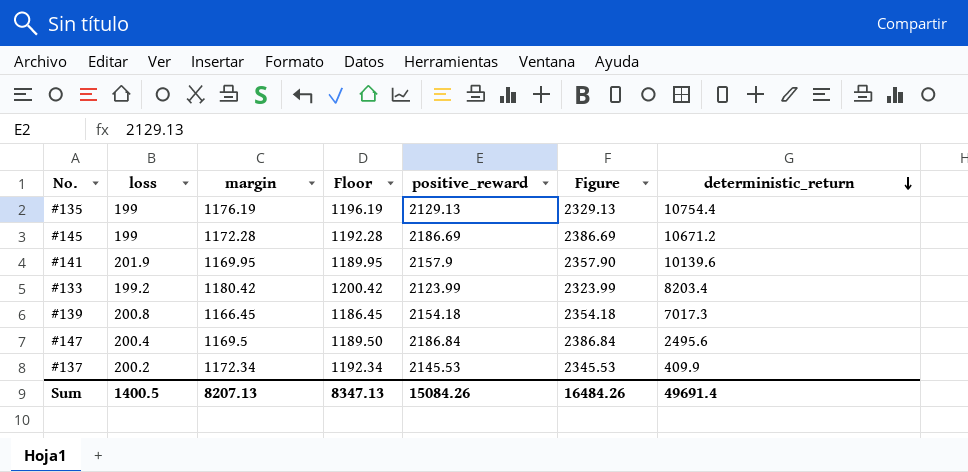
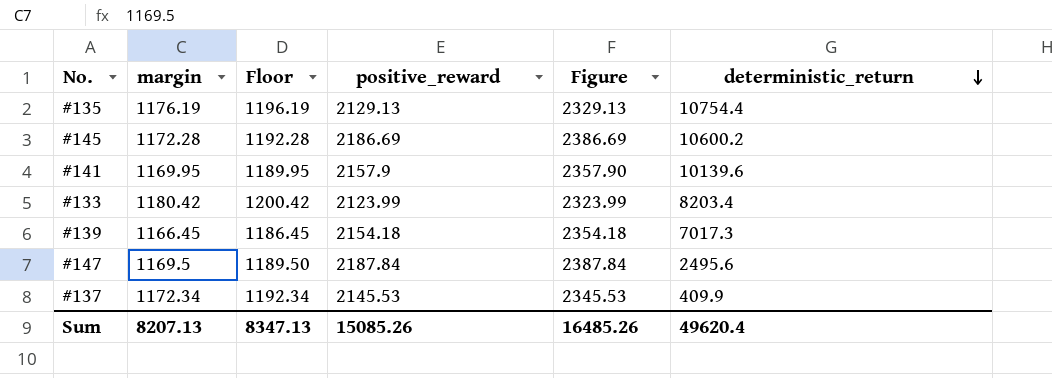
column loss | position: 2 -> none
#145 | deterministic_return: 10671.2 -> 10600.2
#147 | positive_reward: 2186.84 -> 2187.84
#147 | Figure: 2386.84 -> 2387.84
Sum | positive_reward: 15084.26 -> 15085.26
Sum | Figure: 16484.26 -> 16485.26
Sum | deterministic_return: 49691.4 -> 49620.4

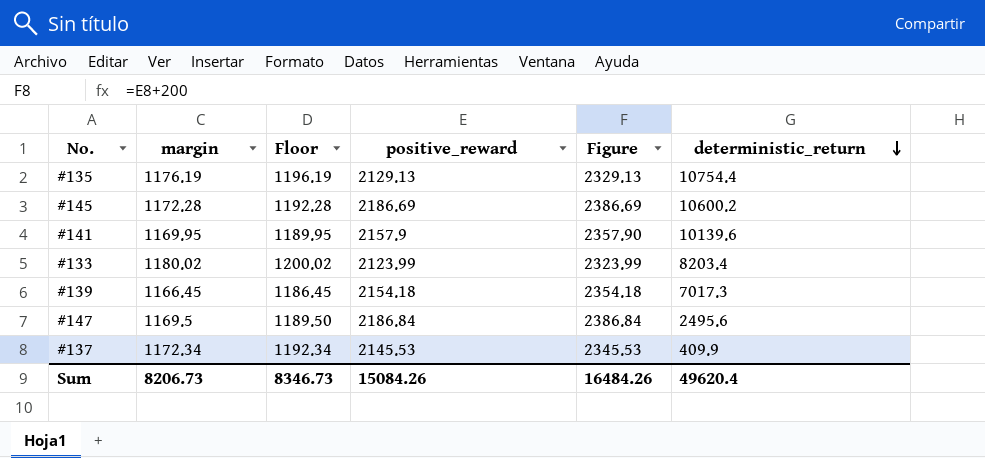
#133 | margin: 1180.42 -> 1180.02
#133 | Floor: 1200.42 -> 1200.02
#147 | positive_reward: 2187.84 -> 2186.84
#147 | Figure: 2387.84 -> 2386.84
Sum | margin: 8207.13 -> 8206.73
Sum | Floor: 8347.13 -> 8346.73
Sum | positive_reward: 15085.26 -> 15084.26
Sum | Figure: 16485.26 -> 16484.26

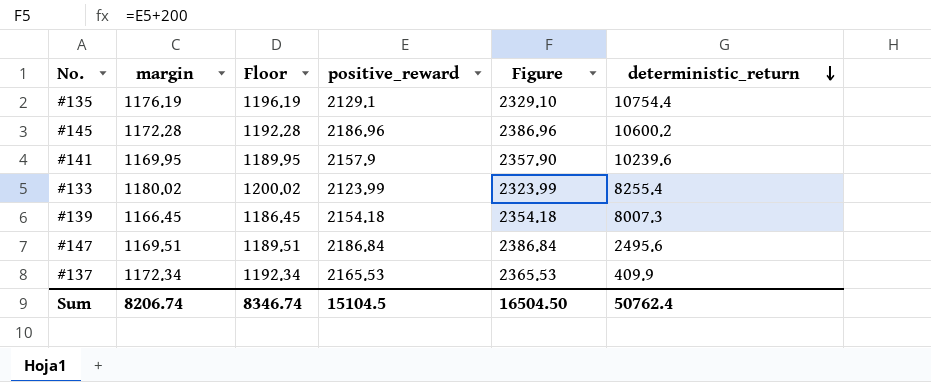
#135 | positive_reward: 2129.13 -> 2129.1
#135 | Figure: 2329.13 -> 2329.10
#145 | positive_reward: 2186.69 -> 2186.96
#145 | Figure: 2386.69 -> 2386.96
#141 | deterministic_return: 10139.6 -> 10239.6
#133 | deterministic_return: 8203.4 -> 8255.4
#139 | deterministic_return: 7017.3 -> 8007.3
#147 | margin: 1169.5 -> 1169.51
#147 | Floor: 1189.50 -> 1189.51
#137 | positive_reward: 2145.53 -> 2165.53
#137 | Figure: 2345.53 -> 2365.53
Sum | margin: 8206.73 -> 8206.74
Sum | Floor: 8346.73 -> 8346.74
Sum | positive_reward: 15084.26 -> 15104.5
Sum | Figure: 16484.26 -> 16504.50
Sum | deterministic_return: 49620.4 -> 50762.4

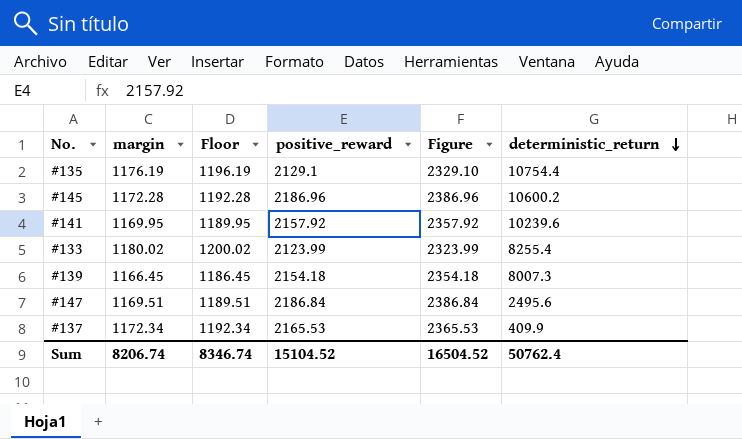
#141 | positive_reward: 2157.9 -> 2157.92
#141 | Figure: 2357.90 -> 2357.92
Sum | positive_reward: 15104.5 -> 15104.52
Sum | Figure: 16504.50 -> 16504.52

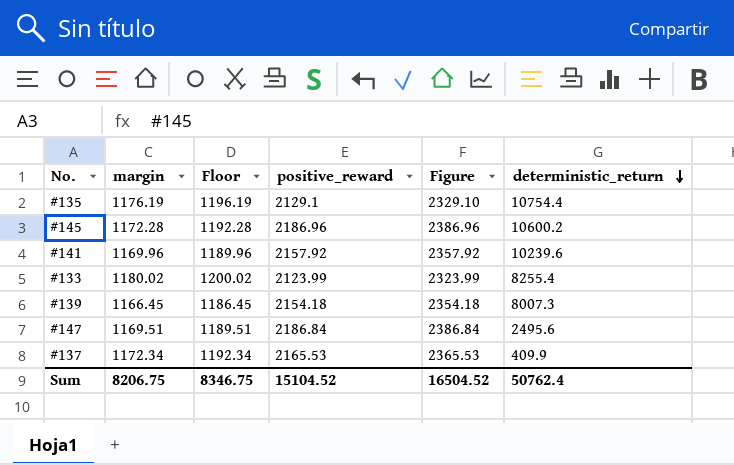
#141 | margin: 1169.95 -> 1169.96
#141 | Floor: 1189.95 -> 1189.96
Sum | margin: 8206.74 -> 8206.75
Sum | Floor: 8346.74 -> 8346.75

